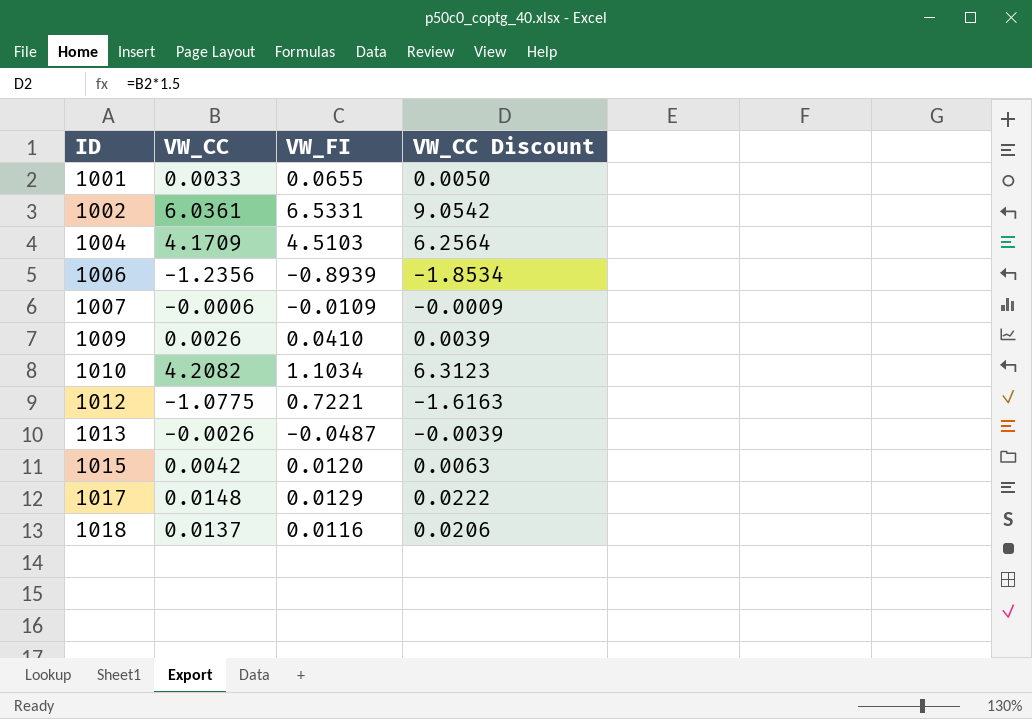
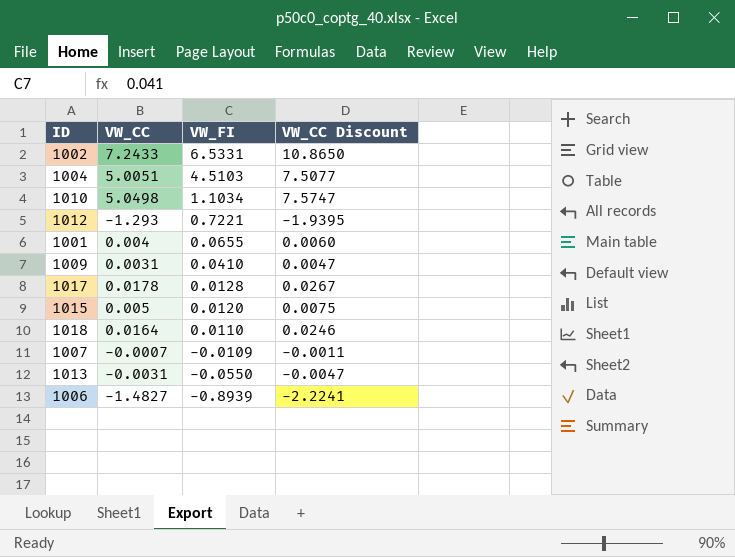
row order: ID ascending -> VW_FI descending
1002 | VW_CC: 6.0361 -> 7.2433
1002 | VW_CC Discount: 9.0542 -> 10.8650
1004 | VW_CC: 4.1709 -> 5.0051
1004 | VW_CC Discount: 6.2564 -> 7.5077
1010 | VW_CC: 4.2082 -> 5.0498
1010 | VW_CC Discount: 6.3123 -> 7.5747
1012 | VW_CC: -1.0775 -> -1.293
1012 | VW_CC Discount: -1.6163 -> -1.9395
1001 | VW_CC: 0.0033 -> 0.004
1001 | VW_CC Discount: 0.0050 -> 0.0060
1009 | VW_CC: 0.0026 -> 0.0031
1009 | VW_CC Discount: 0.0039 -> 0.0047
1017 | VW_CC: 0.0148 -> 0.0178
1017 | VW_FI: 0.0129 -> 0.0128
1017 | VW_CC Discount: 0.0222 -> 0.0267
1015 | VW_CC: 0.0042 -> 0.005
1015 | VW_CC Discount: 0.0063 -> 0.0075
1018 | VW_CC: 0.0137 -> 0.0164
1018 | VW_FI: 0.0116 -> 0.0110
1018 | VW_CC Discount: 0.0206 -> 0.0246
1007 | VW_CC: -0.0006 -> -0.0007
1007 | VW_CC Discount: -0.0009 -> -0.0011
1013 | VW_CC: -0.0026 -> -0.0031
1013 | VW_FI: -0.0487 -> -0.0550
1013 | VW_CC Discount: -0.0039 -> -0.0047
1006 | VW_CC: -1.2356 -> -1.4827
1006 | VW_CC Discount: -1.8534 -> -2.2241

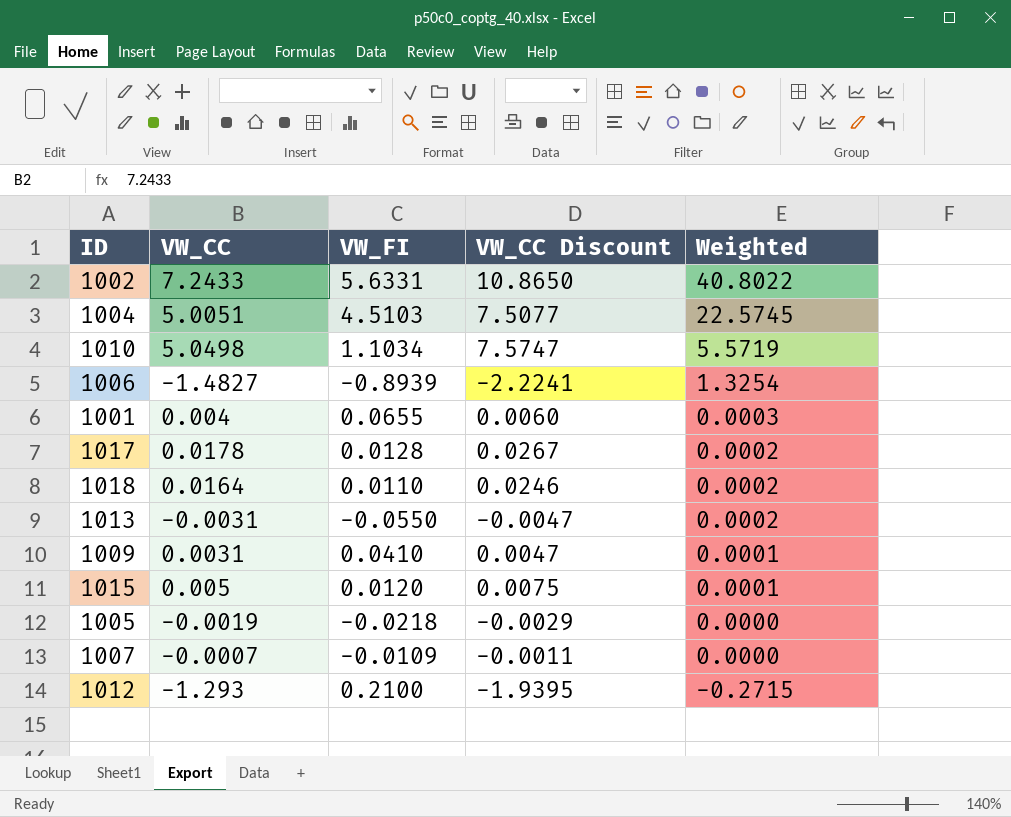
row order: VW_FI descending -> Weighted descending
column Weighted | formula: none -> [VW_CC] * [VW_FI]
1002 | VW_FI: 6.5331 -> 5.6331
row 1005: none -> -0.0019 | -0.0218 | -0.0029 | 0.0000
1012 | VW_FI: 0.7221 -> 0.2100

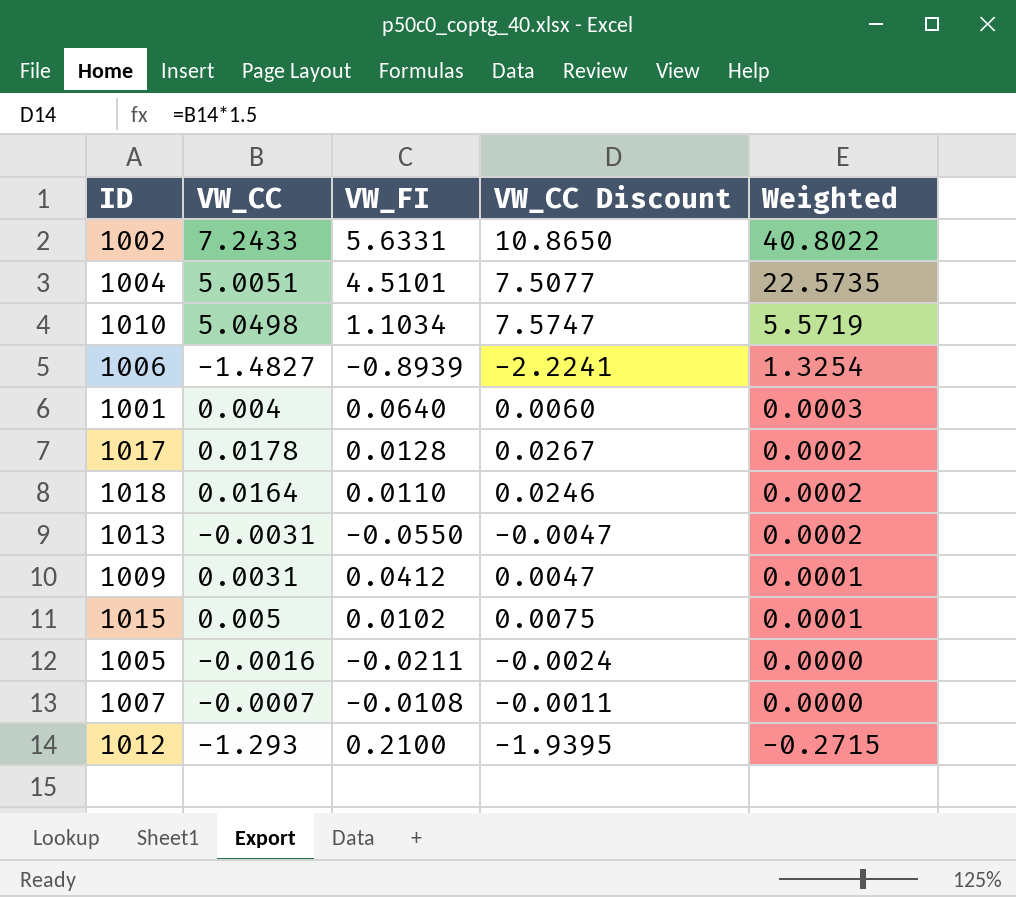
1004 | VW_FI: 4.5103 -> 4.5101
1004 | Weighted: 22.5745 -> 22.5735
1001 | VW_FI: 0.0655 -> 0.0640
1009 | VW_FI: 0.0410 -> 0.0412
1015 | VW_FI: 0.0120 -> 0.0102
1005 | VW_CC: -0.0019 -> -0.0016
1005 | VW_FI: -0.0218 -> -0.0211
1005 | VW_CC Discount: -0.0029 -> -0.0024
1007 | VW_FI: -0.0109 -> -0.0108

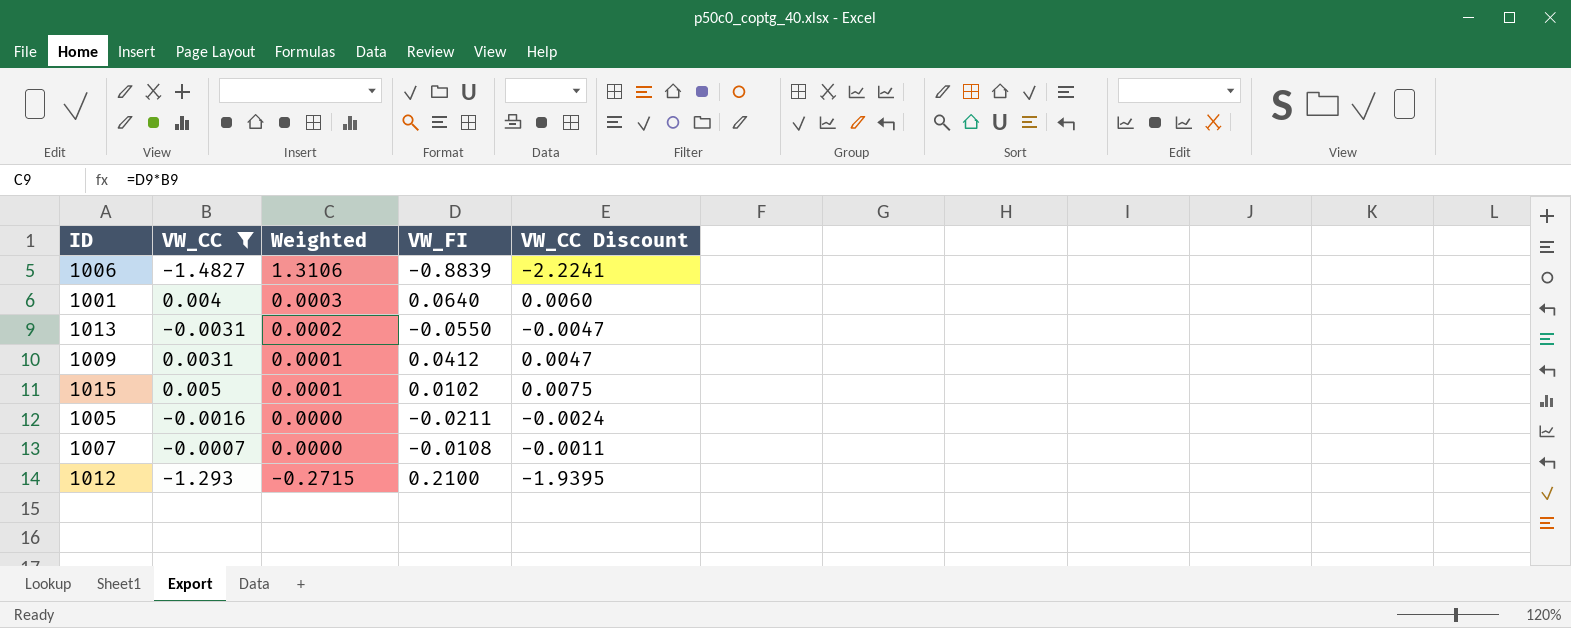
filter: none -> VW_CC <= 0.005
column Weighted | position: 5 -> 3
1006 | Weighted: 1.3254 -> 1.3106
1006 | VW_FI: -0.8939 -> -0.8839

